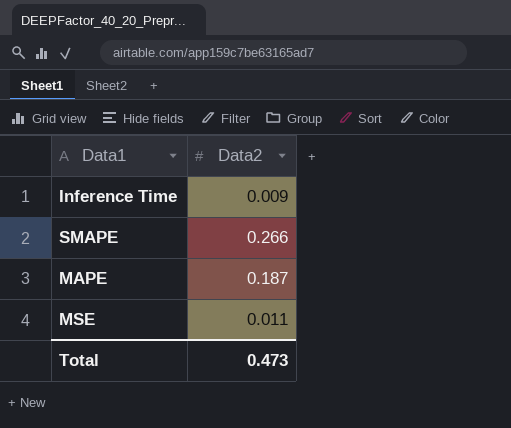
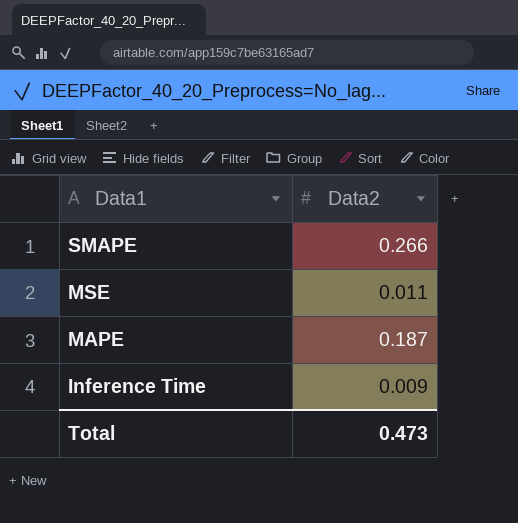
row order: none -> Data1 descending

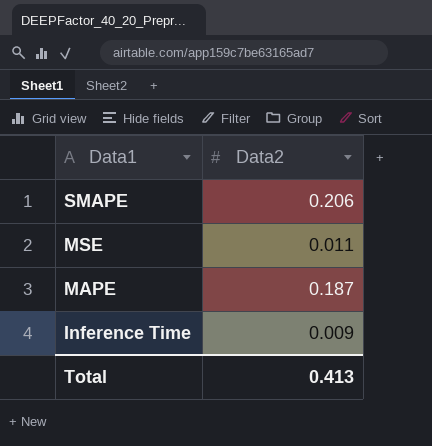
SMAPE | Data2: 0.266 -> 0.206
Total | Data2: 0.473 -> 0.413

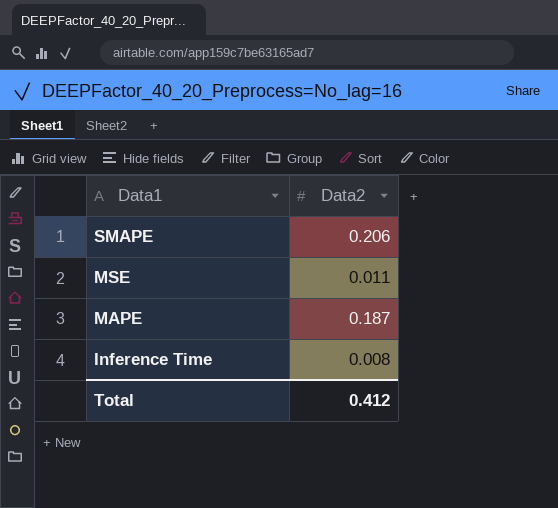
Inference Time | Data2: 0.009 -> 0.008
Total | Data2: 0.413 -> 0.412

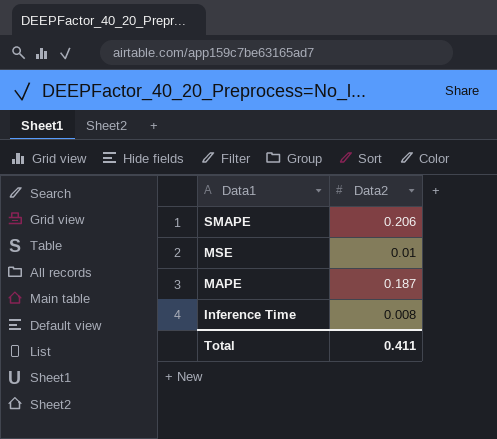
MSE | Data2: 0.011 -> 0.01
Total | Data2: 0.412 -> 0.411

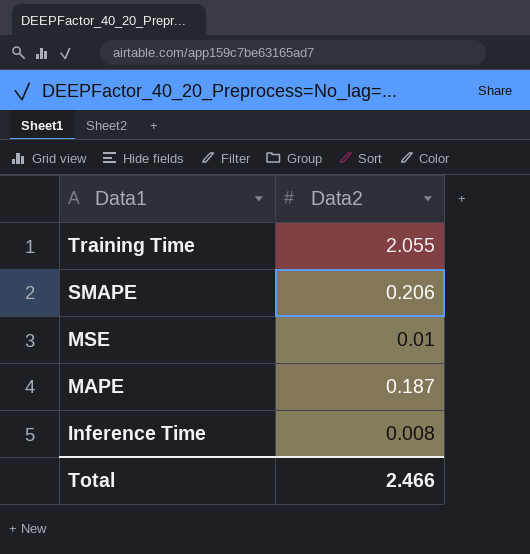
row Training Time: none -> 2.055
Total | Data2: 0.411 -> 2.466

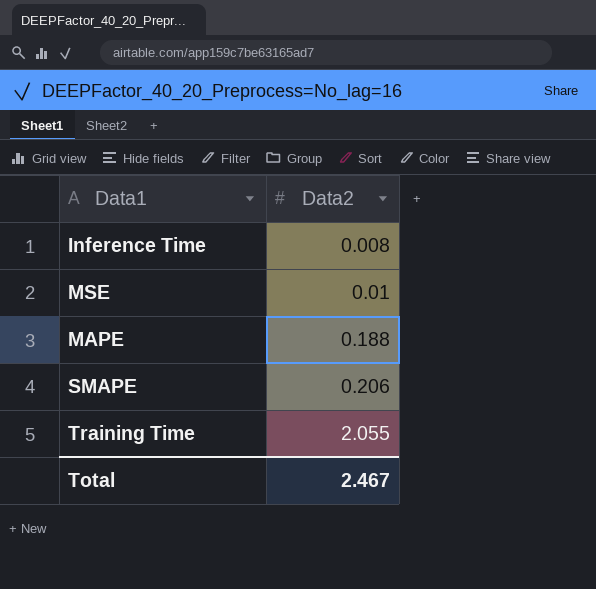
row order: Data1 descending -> Data2 ascending
MAPE | Data2: 0.187 -> 0.188
Total | Data2: 2.466 -> 2.467

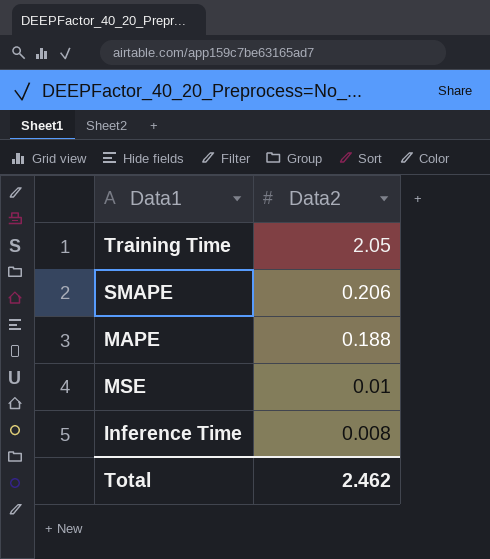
row order: Data2 ascending -> Data2 descending
Training Time | Data2: 2.055 -> 2.05
Total | Data2: 2.467 -> 2.462

